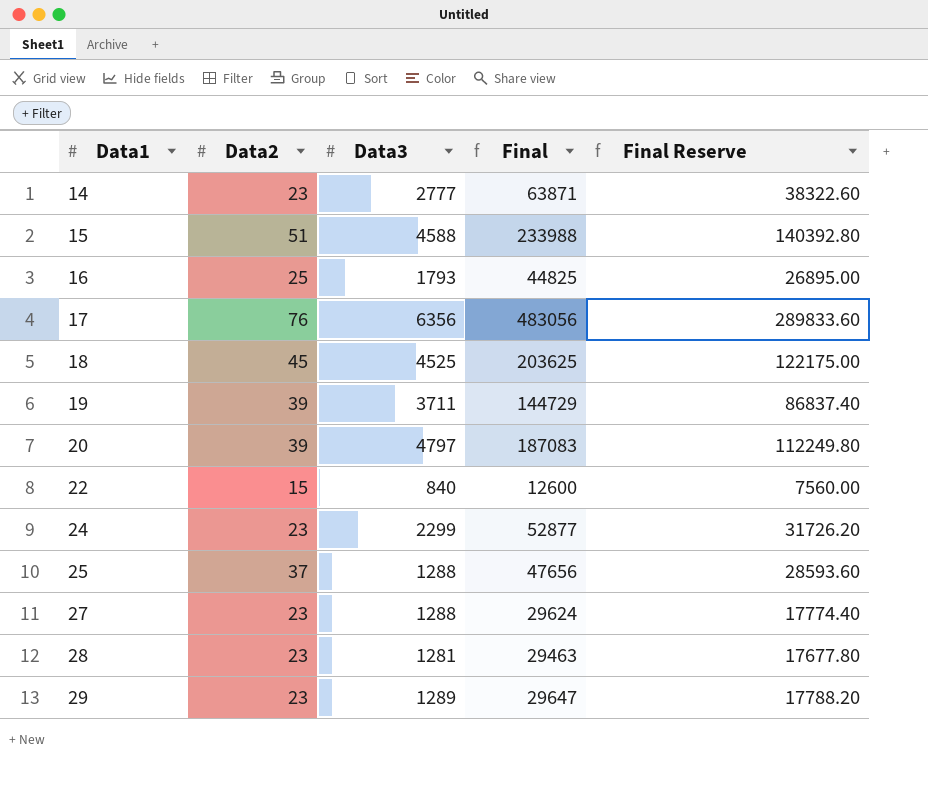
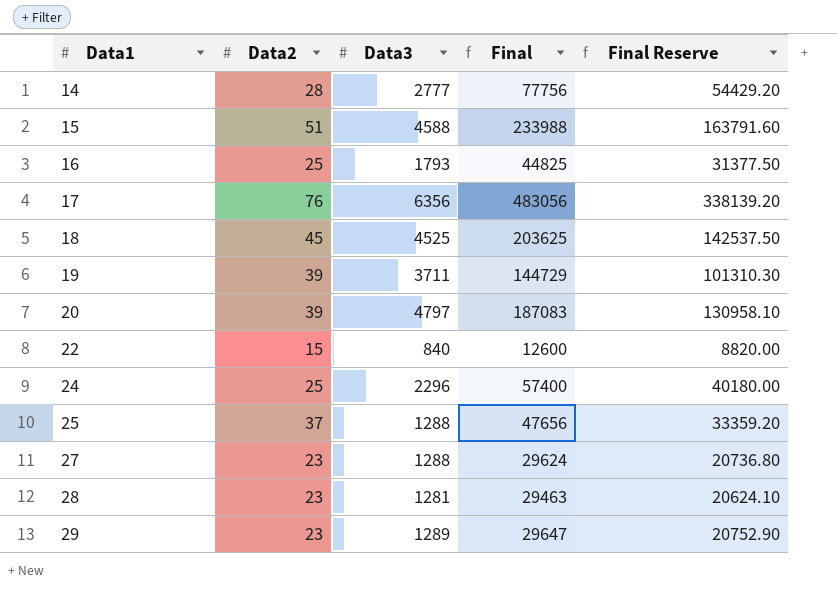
column Final Reserve | formula: [Final] * 0.6 -> [Final] * 0.7
14 | Data2: 23 -> 28
14 | Final: 63871 -> 77756
24 | Data2: 23 -> 25
24 | Data3: 2299 -> 2296
24 | Final: 52877 -> 57400

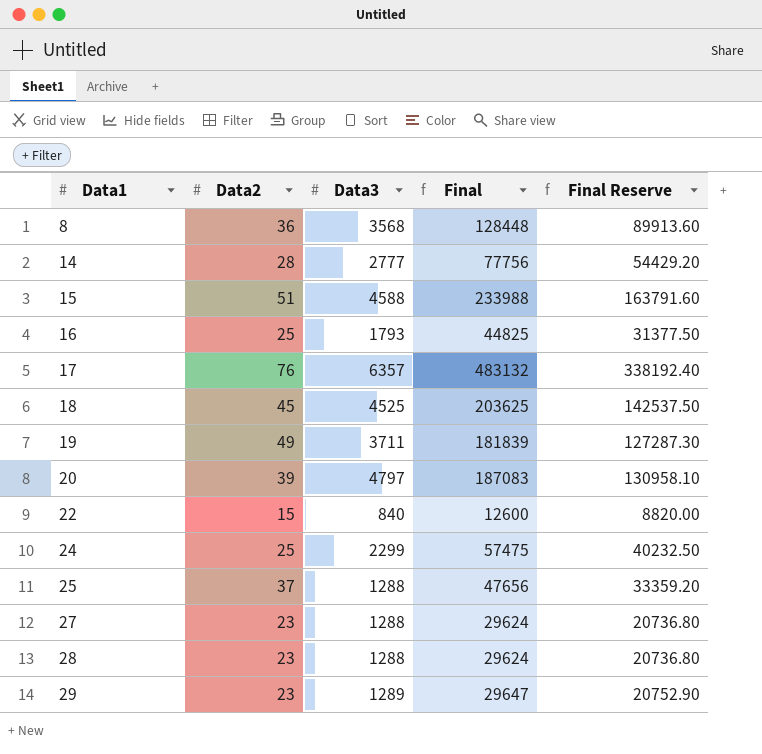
row 8: none -> 36 | 3568 | 128448 | 89913.60
17 | Data3: 6356 -> 6357
17 | Final: 483056 -> 483132
17 | Final Reserve: 338139.20 -> 338192.40
19 | Data2: 39 -> 49
19 | Final: 144729 -> 181839
19 | Final Reserve: 101310.30 -> 127287.30
24 | Data3: 2296 -> 2299
24 | Final: 57400 -> 57475
24 | Final Reserve: 40180.00 -> 40232.50
28 | Data3: 1281 -> 1288
28 | Final: 29463 -> 29624
28 | Final Reserve: 20624.10 -> 20736.80

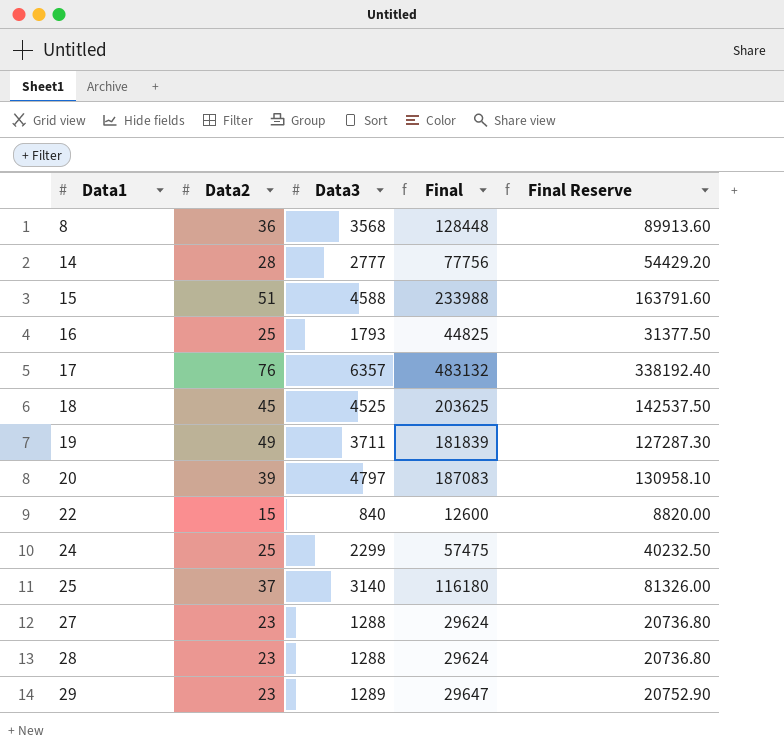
25 | Data3: 1288 -> 3140
25 | Final: 47656 -> 116180
25 | Final Reserve: 33359.20 -> 81326.00

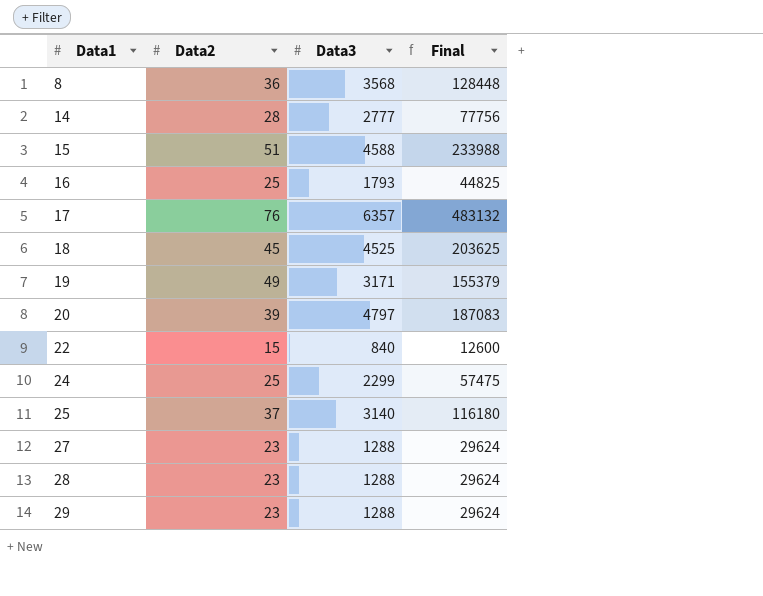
column Final Reserve | formula: [Final] * 0.7 -> none
19 | Data3: 3711 -> 3171
19 | Final: 181839 -> 155379
29 | Data3: 1289 -> 1288
29 | Final: 29647 -> 29624

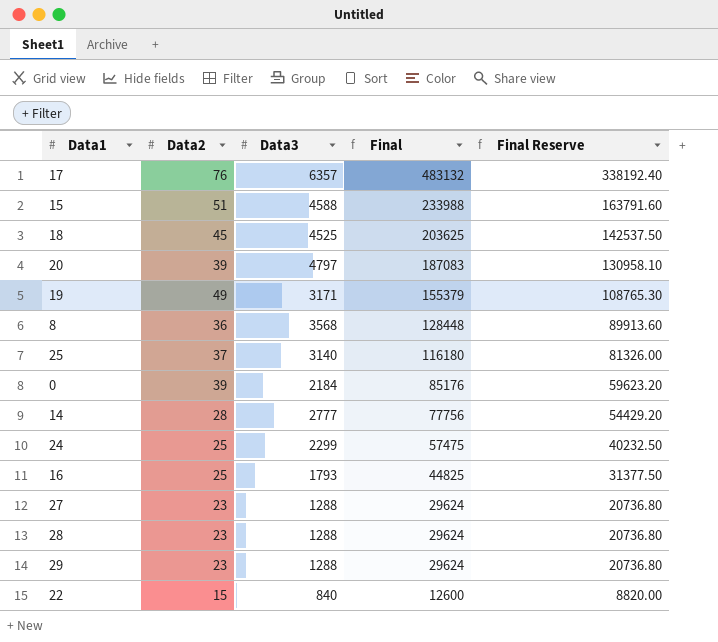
row order: Data1 ascending -> Final descending
column Final Reserve | formula: none -> [Final] * 0.7
row 0: none -> 39 | 2184 | 85176 | 59623.20

